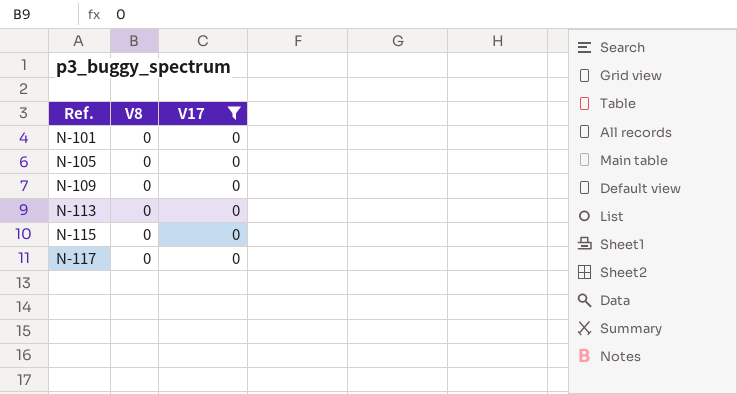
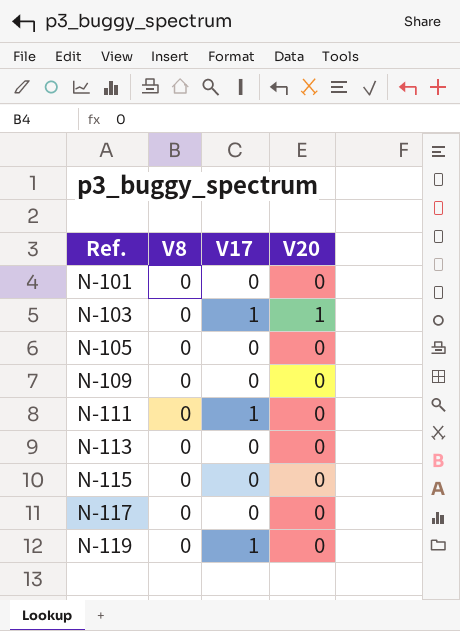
filter: V17 = 0 -> none
column V20 | position: none -> 4

